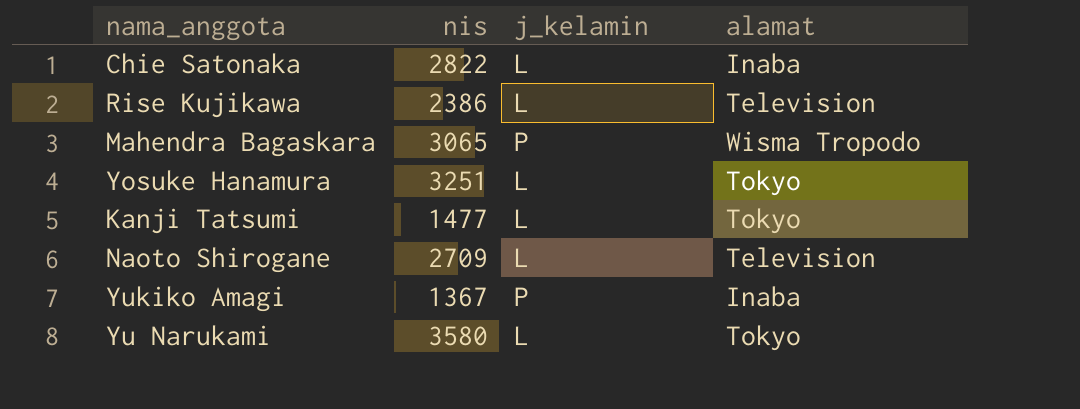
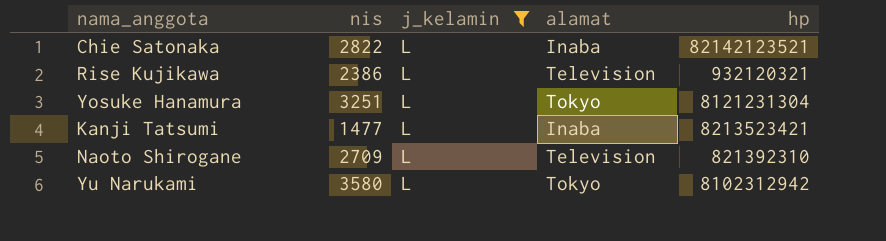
filter: none -> j_kelamin = L
column hp | position: none -> 5
Kanji Tatsumi | alamat: Tokyo -> Inaba

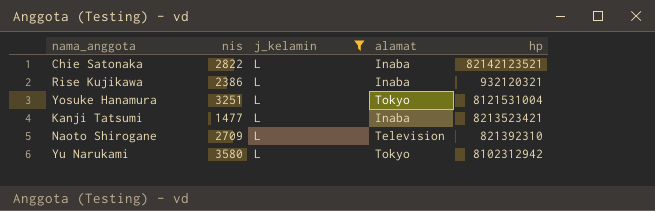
Rise Kujikawa | alamat: Television -> Inaba
Yosuke Hanamura | hp: 8121231304 -> 8121531004

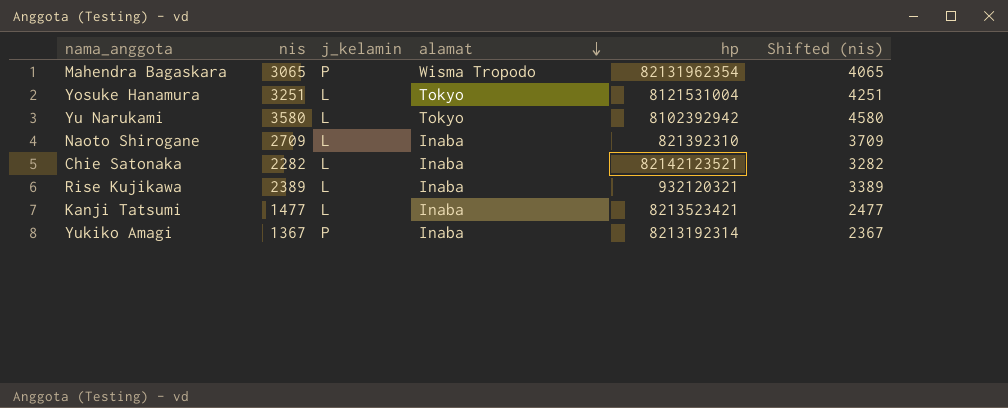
filter: j_kelamin = L -> none
row order: none -> alamat descending
column Shifted (nis) | formula: none -> [nis] + 1000
Yu Narukami | hp: 8102312942 -> 8102392942
Naoto Shirogane | alamat: Television -> Inaba
Chie Satonaka | nis: 2822 -> 2282
Rise Kujikawa | nis: 2386 -> 2389

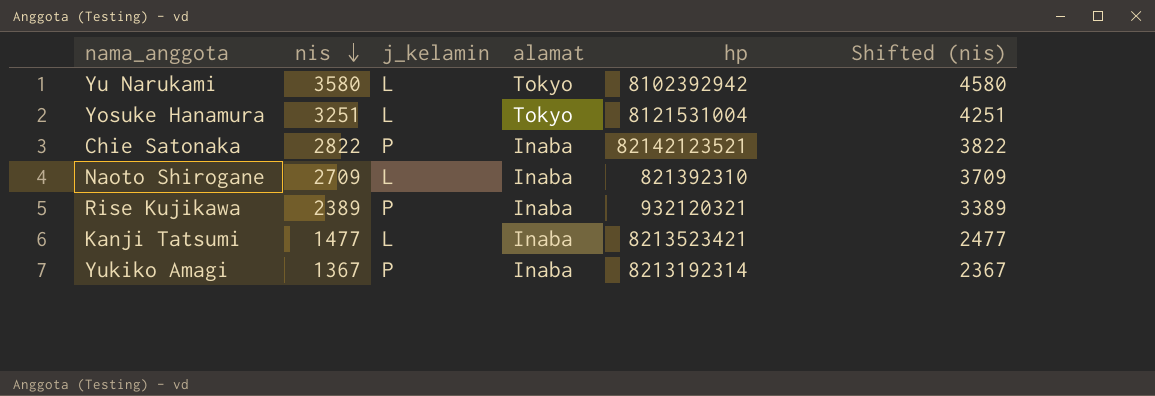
row order: alamat descending -> nis descending
row Mahendra Bagaskara: 3065 | P | Wisma Tropodo | 82131962354 | 4065 -> none
Chie Satonaka | nis: 2282 -> 2822
Chie Satonaka | j_kelamin: L -> P
Chie Satonaka | Shifted (nis): 3282 -> 3822
Rise Kujikawa | j_kelamin: L -> P

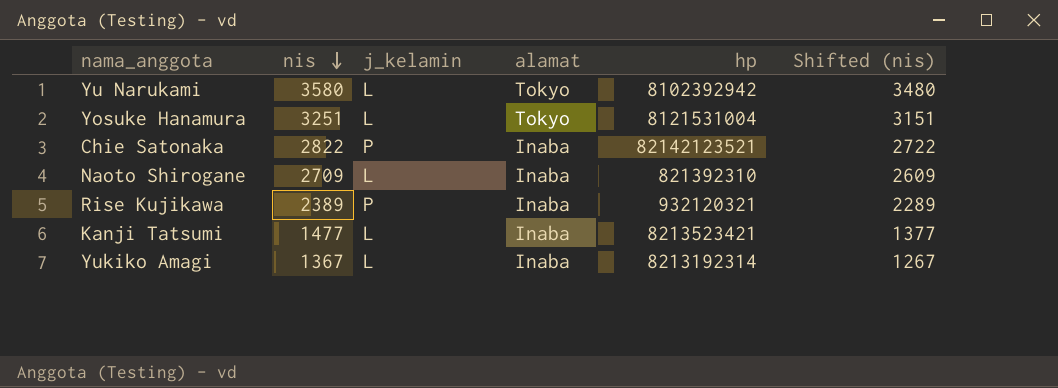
column Shifted (nis) | formula: [nis] + 1000 -> [nis] - 100
Yukiko Amagi | j_kelamin: P -> L

